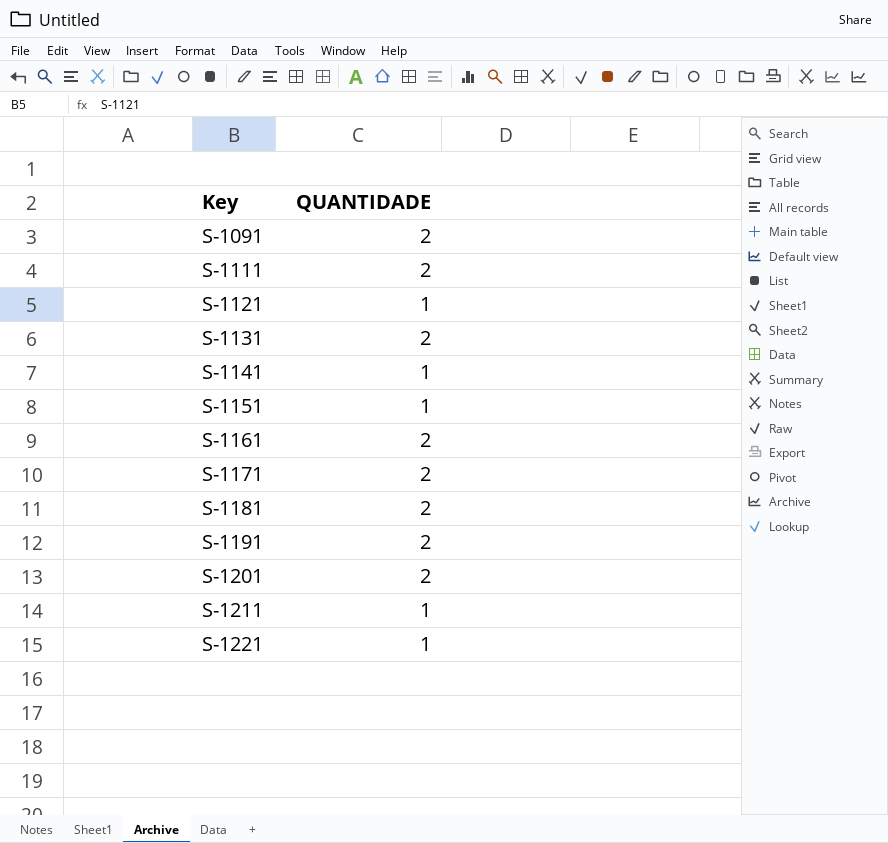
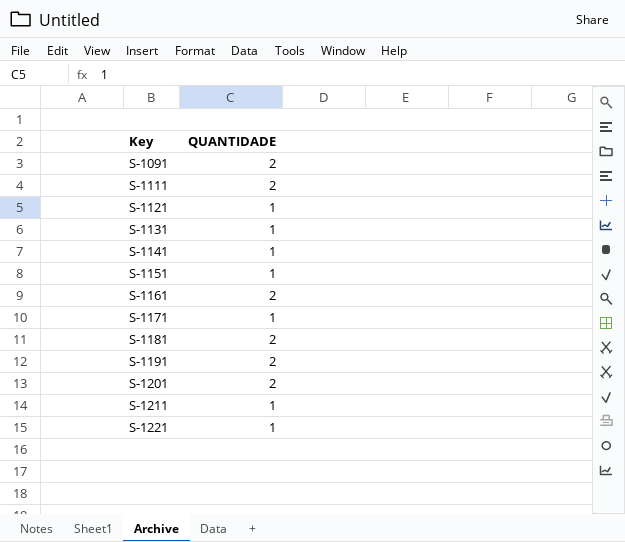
S-1131 | QUANTIDADE: 2 -> 1
S-1171 | QUANTIDADE: 2 -> 1

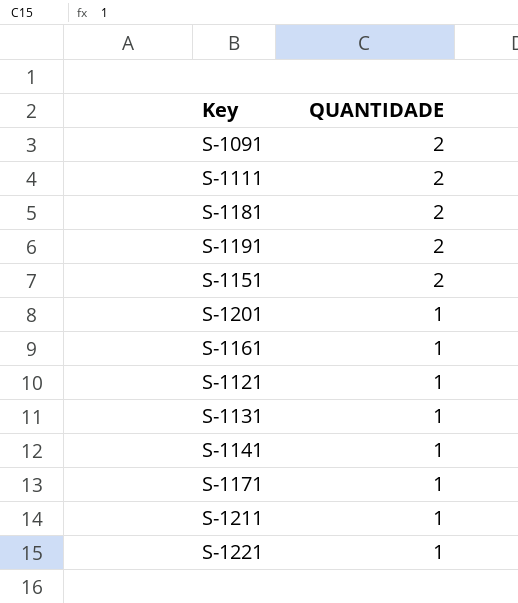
row order: Key ascending -> QUANTIDADE descending
S-1151 | QUANTIDADE: 1 -> 2
S-1201 | QUANTIDADE: 2 -> 1
S-1161 | QUANTIDADE: 2 -> 1

